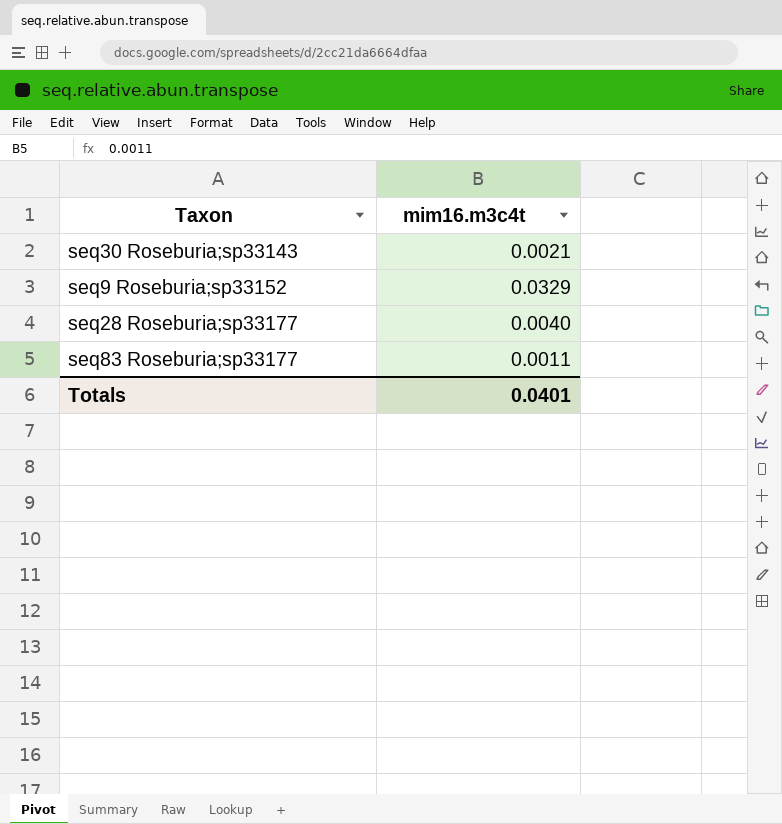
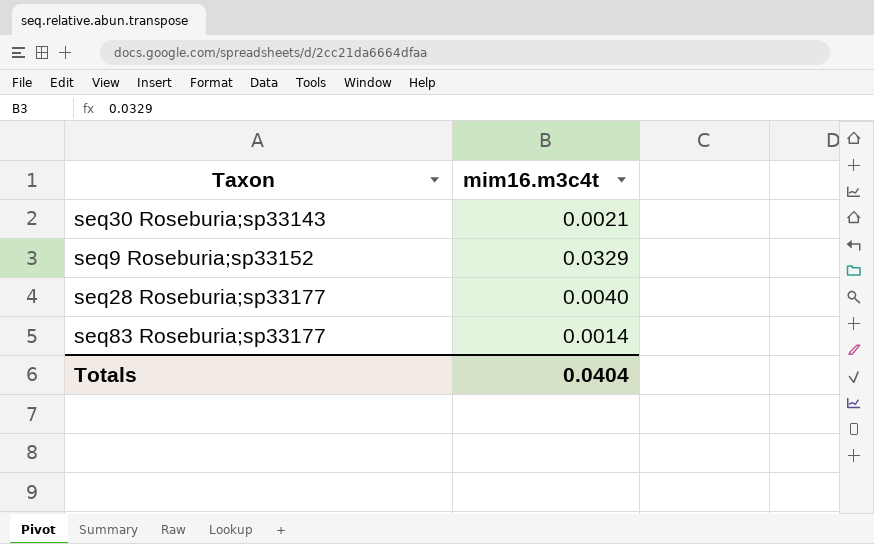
seq83 Roseburia;sp33177 | mim16.m3c4t: 0.0011 -> 0.0014
Totals | mim16.m3c4t: 0.0401 -> 0.0404

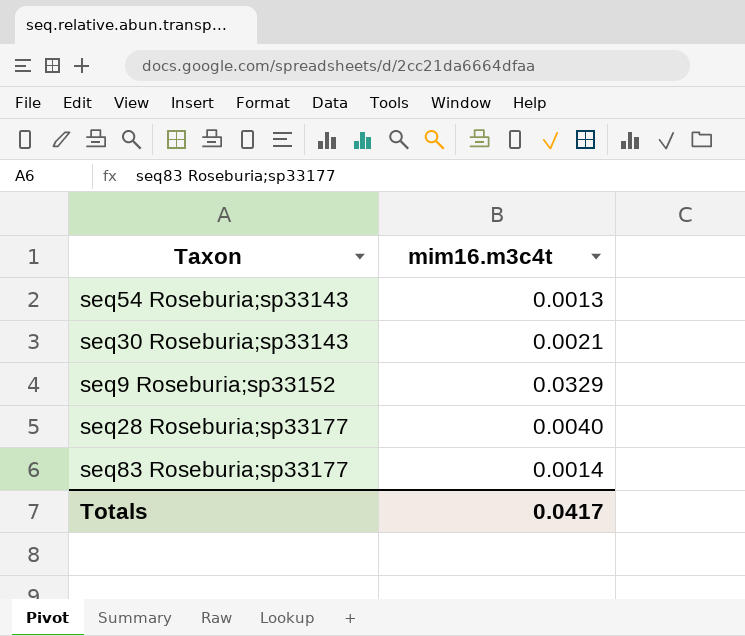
row seq54 Roseburia;sp33143: none -> 0.0013
Totals | mim16.m3c4t: 0.0404 -> 0.0417

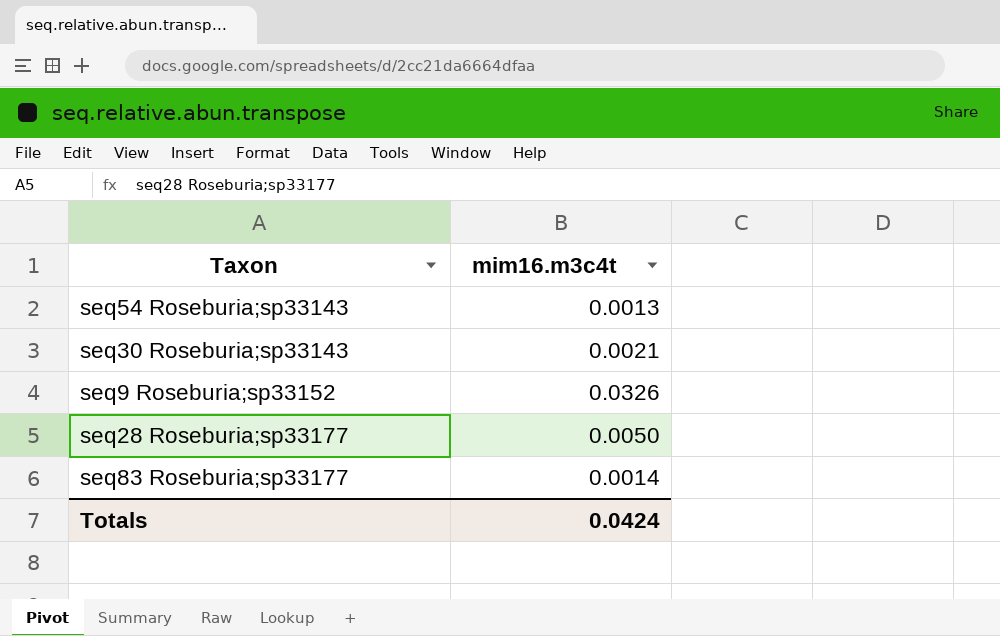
seq9 Roseburia;sp33152 | mim16.m3c4t: 0.0329 -> 0.0326
seq28 Roseburia;sp33177 | mim16.m3c4t: 0.0040 -> 0.0050
Totals | mim16.m3c4t: 0.0417 -> 0.0424

